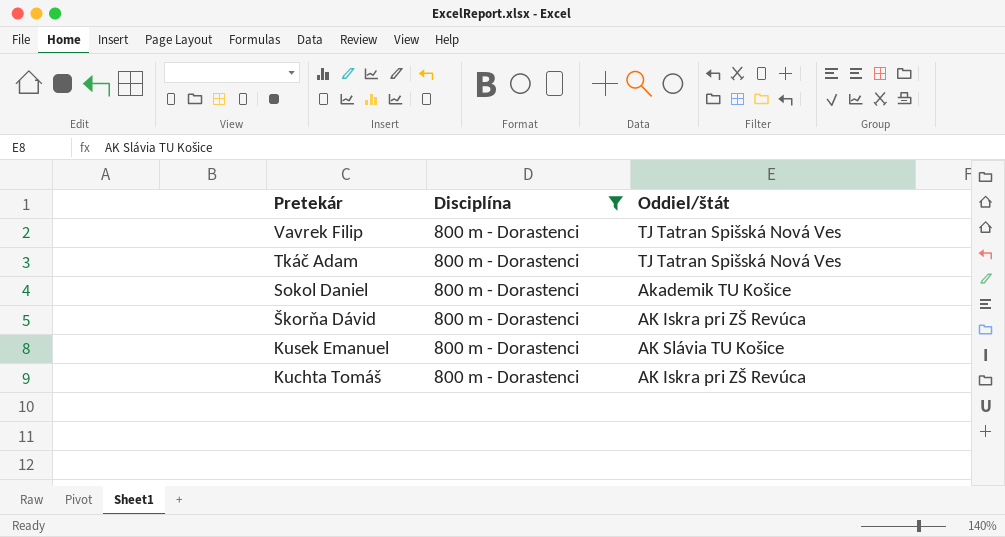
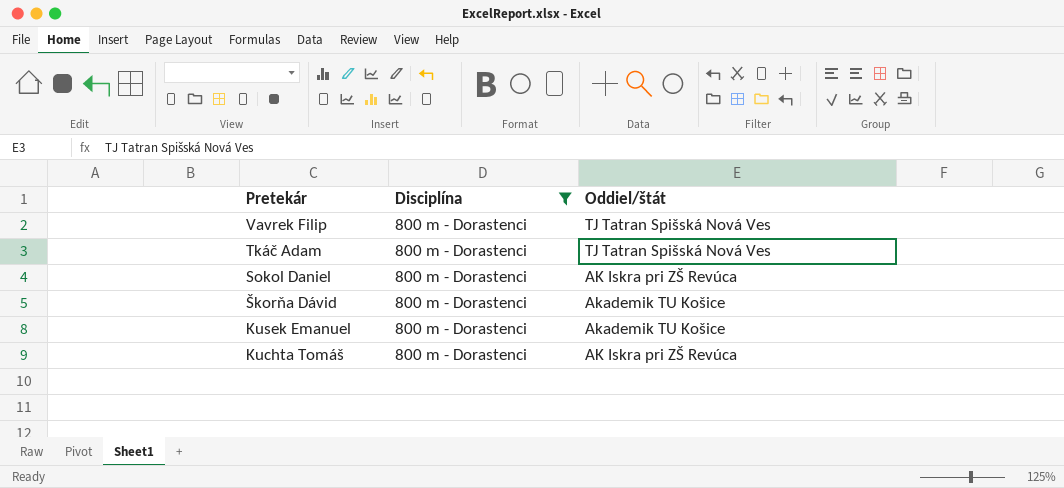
Sokol Daniel | Oddiel/štát: Akademik TU Košice -> AK Iskra pri ZŠ Revúca
Škorňa Dávid | Oddiel/štát: AK Iskra pri ZŠ Revúca -> Akademik TU Košice
Kusek Emanuel | Oddiel/štát: AK Slávia TU Košice -> Akademik TU Košice

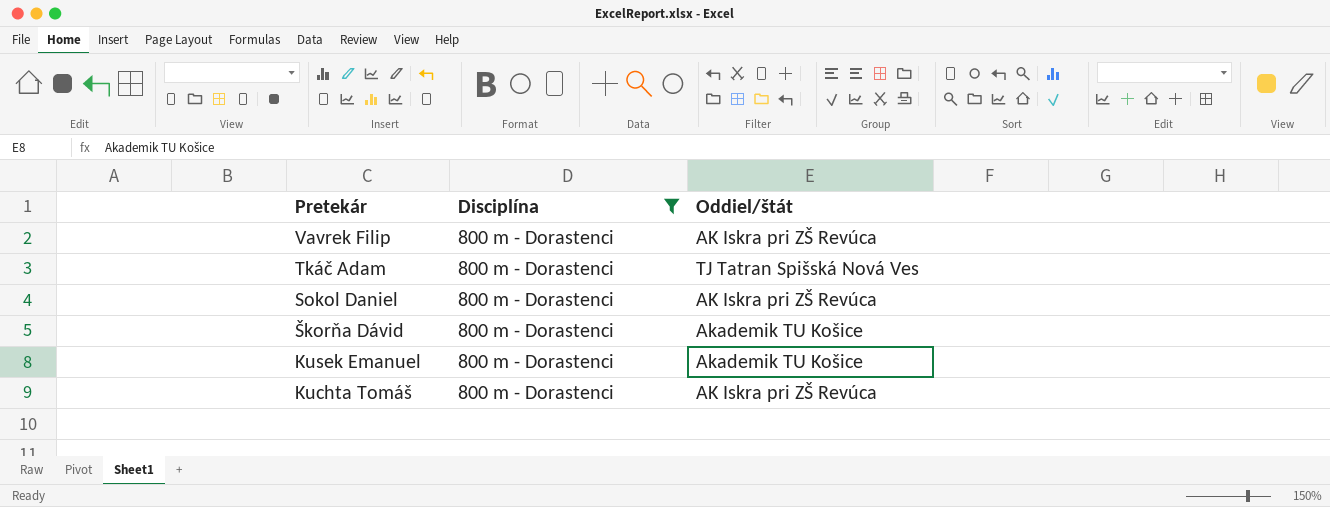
Vavrek Filip | Oddiel/štát: TJ Tatran Spišská Nová Ves -> AK Iskra pri ZŠ Revúca

